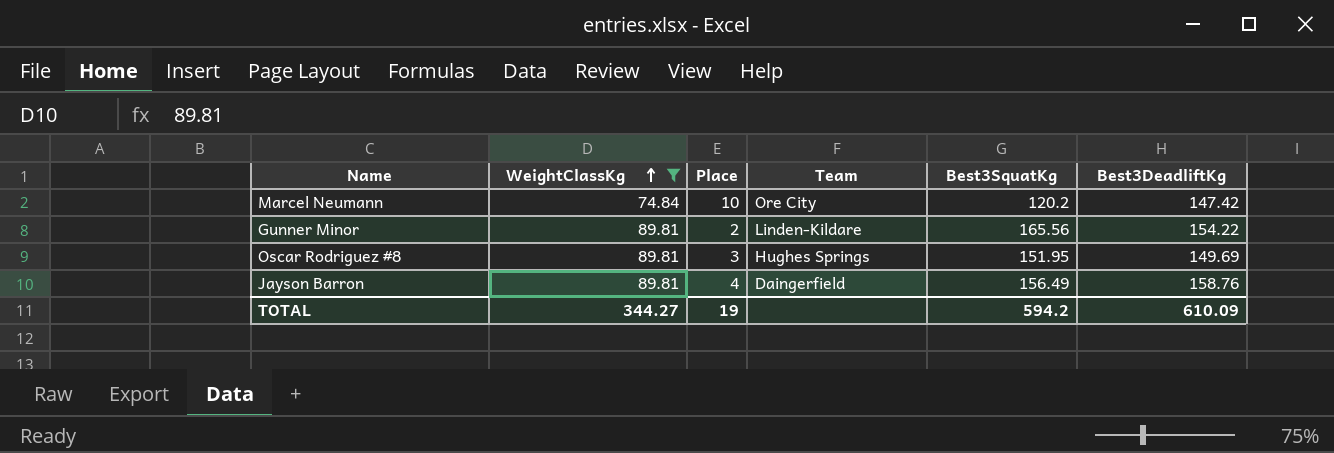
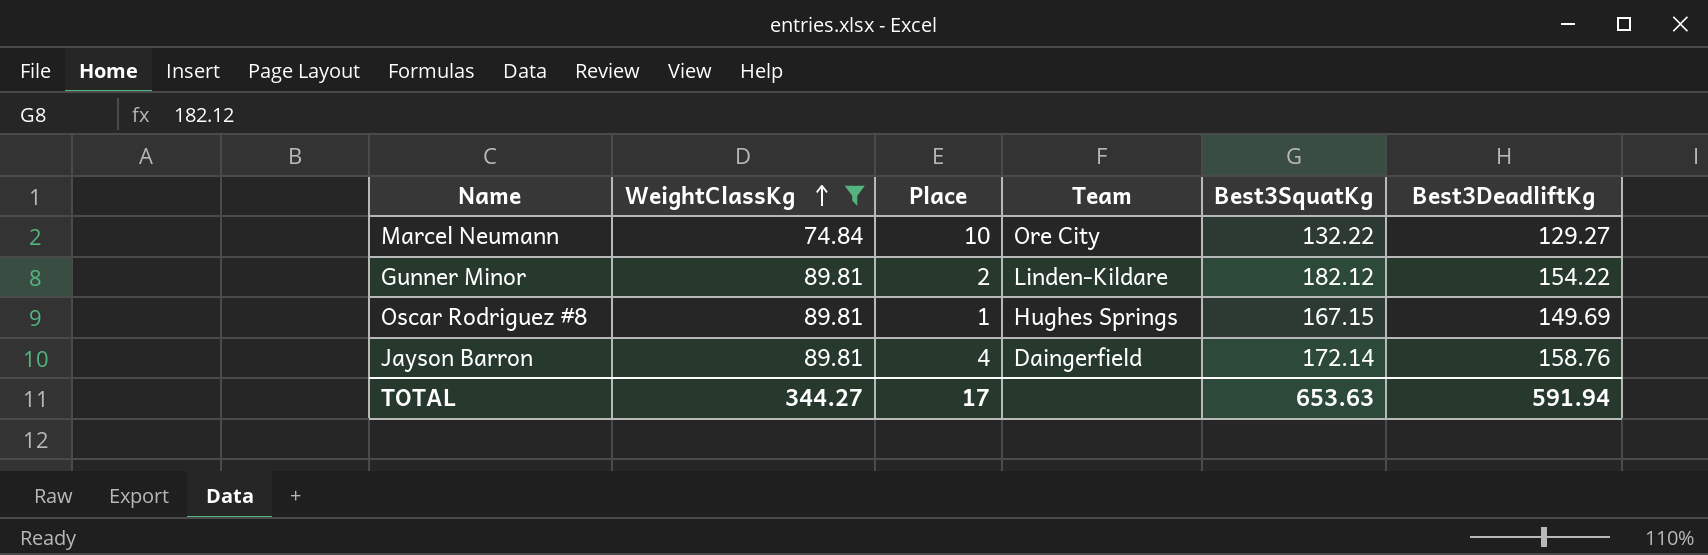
Marcel Neumann | Best3SquatKg: 120.2 -> 132.22
Marcel Neumann | Best3DeadliftKg: 147.42 -> 129.27
Gunner Minor | Best3SquatKg: 165.56 -> 182.12
Oscar Rodriguez #8 | Place: 3 -> 1
Oscar Rodriguez #8 | Best3SquatKg: 151.95 -> 167.15
Jayson Barron | Best3SquatKg: 156.49 -> 172.14
TOTAL | Place: 19 -> 17
TOTAL | Best3SquatKg: 594.2 -> 653.63
TOTAL | Best3DeadliftKg: 610.09 -> 591.94

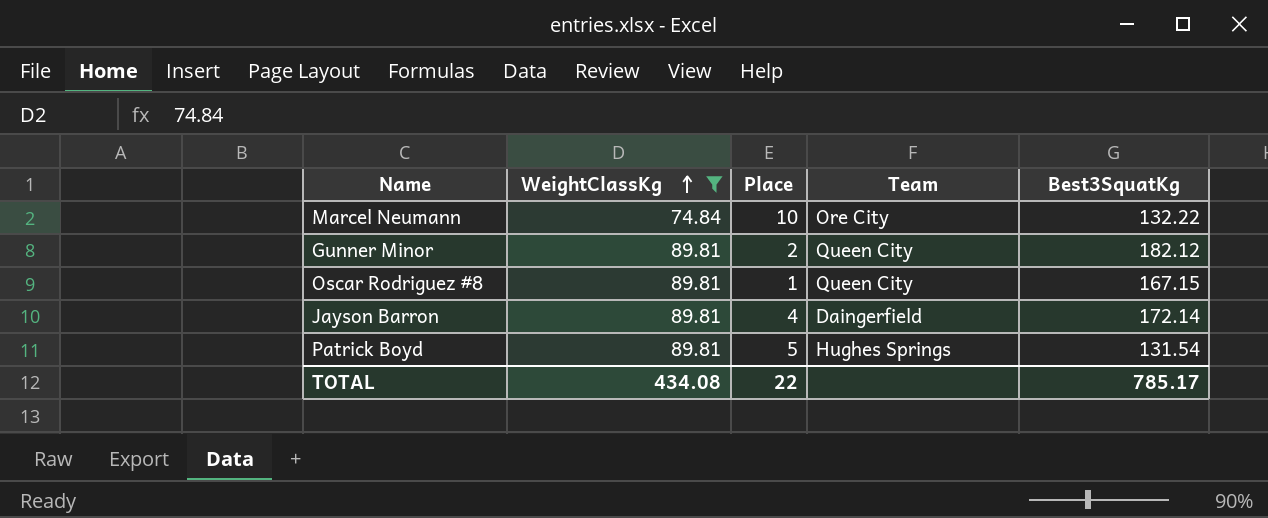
column Best3DeadliftKg | position: 6 -> none
Gunner Minor | Team: Linden-Kildare -> Queen City
Oscar Rodriguez #8 | Team: Hughes Springs -> Queen City
row Patrick Boyd: none -> 89.81 | 5 | Hughes Springs | 131.54
TOTAL | WeightClassKg: 344.27 -> 434.08
TOTAL | Place: 17 -> 22
TOTAL | Best3SquatKg: 653.63 -> 785.17

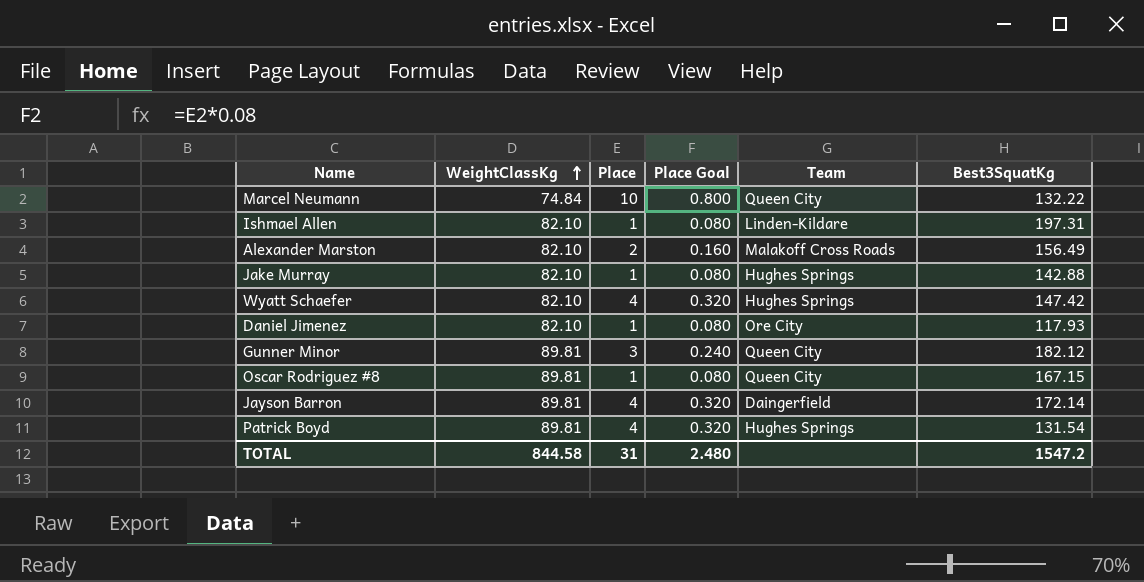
filter: WeightClassKg != 82.10 -> none
column Place Goal | formula: none -> [Place] * 0.08
Marcel Neumann | Team: Ore City -> Queen City
Gunner Minor | Place: 2 -> 3
Patrick Boyd | Place: 5 -> 4
TOTAL | WeightClassKg: 434.08 -> 844.58
TOTAL | Place: 22 -> 31
TOTAL | Best3SquatKg: 785.17 -> 1547.2

